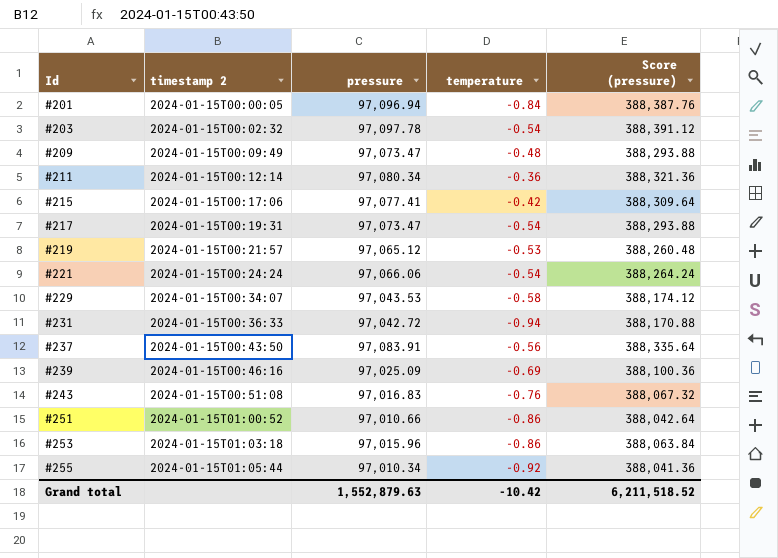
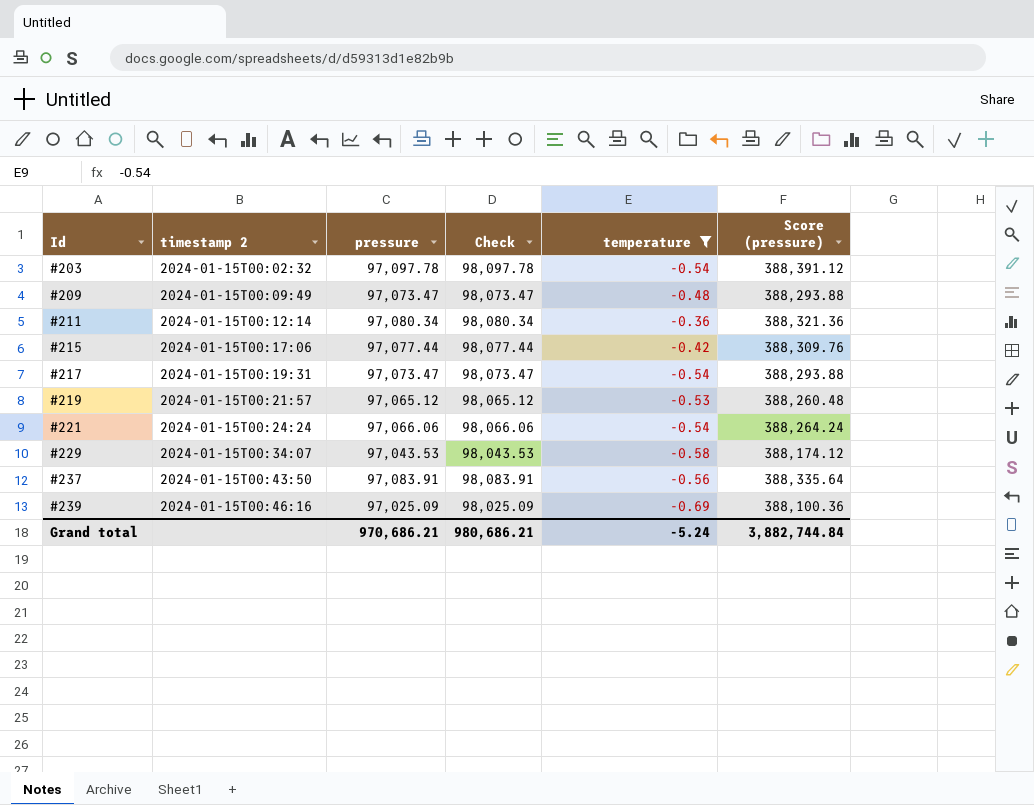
filter: none -> temperature >= -0.69
column Check | formula: none -> [pressure] + 1000
#215 | pressure: 97,077.41 -> 97,077.44
#215 | Score (pressure): 388,309.64 -> 388,309.76
Grand total | pressure: 1,552,879.63 -> 970,686.21
Grand total | temperature: -10.42 -> -5.24
Grand total | Score (pressure): 6,211,518.52 -> 3,882,744.84

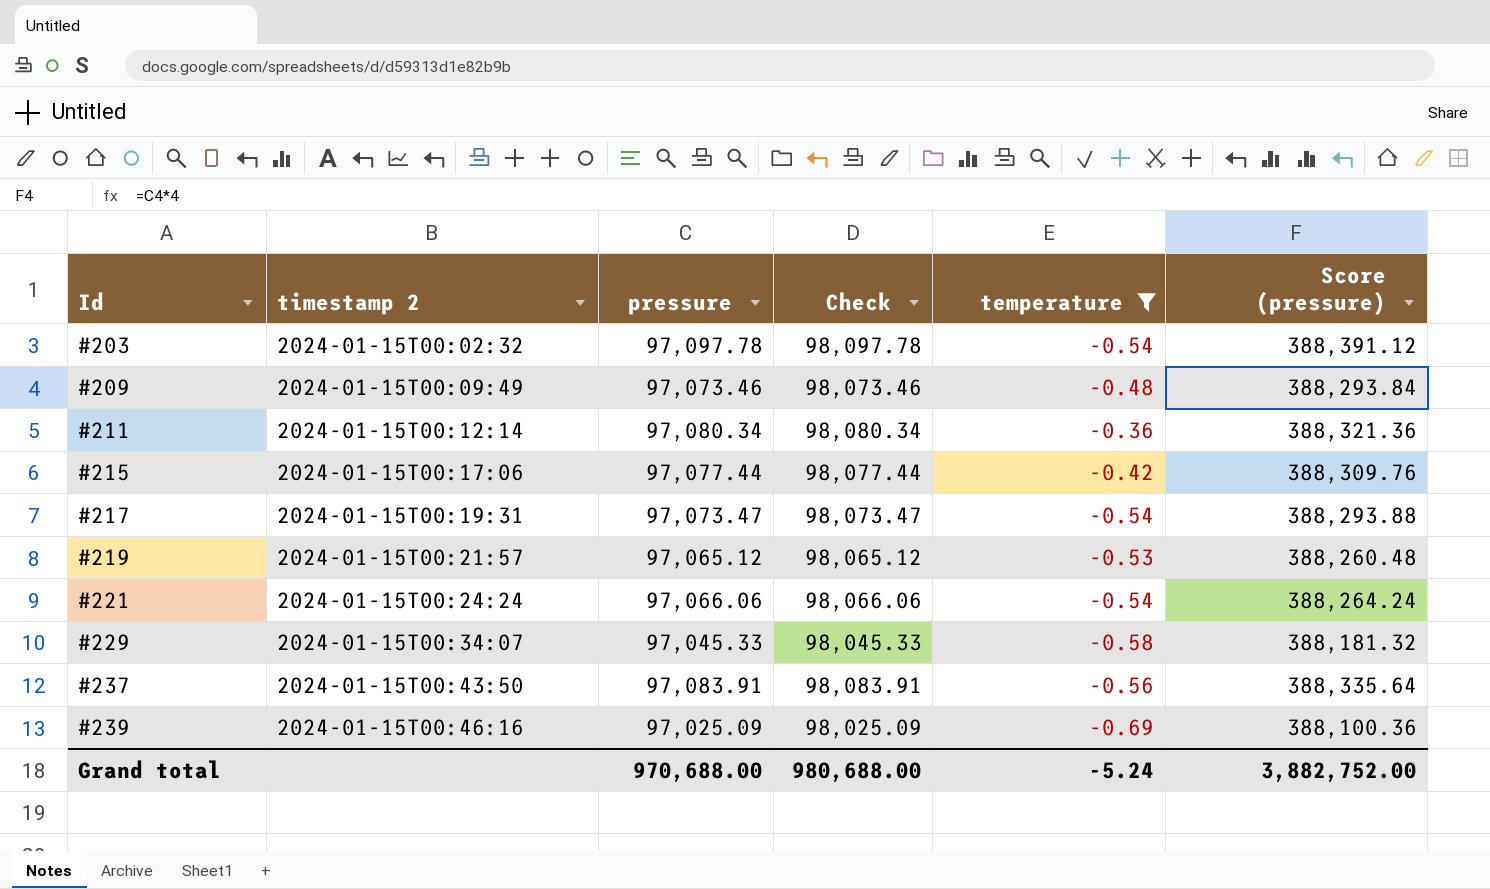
#209 | pressure: 97,073.47 -> 97,073.46
#209 | Check: 98,073.47 -> 98,073.46
#209 | Score (pressure): 388,293.88 -> 388,293.84
#229 | pressure: 97,043.53 -> 97,045.33
#229 | Check: 98,043.53 -> 98,045.33
#229 | Score (pressure): 388,174.12 -> 388,181.32
Grand total | pressure: 970,686.21 -> 970,688.00
Grand total | Check: 980,686.21 -> 980,688.00
Grand total | Score (pressure): 3,882,744.84 -> 3,882,752.00

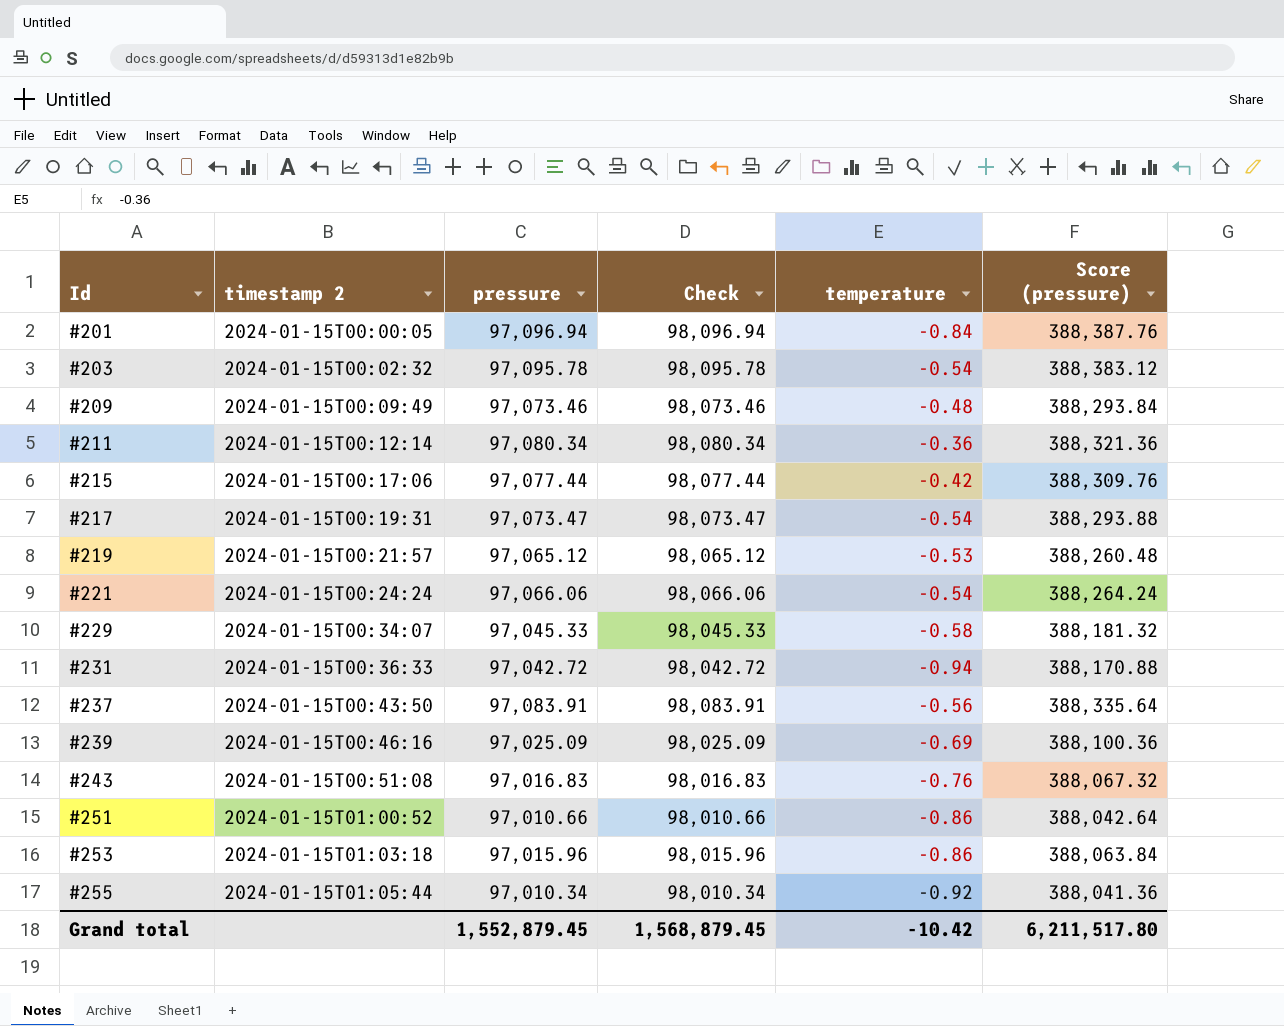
filter: temperature >= -0.69 -> none
#203 | pressure: 97,097.78 -> 97,095.78
#203 | Check: 98,097.78 -> 98,095.78
#203 | Score (pressure): 388,391.12 -> 388,383.12
Grand total | pressure: 970,688.00 -> 1,552,879.45
Grand total | Check: 980,688.00 -> 1,568,879.45
Grand total | temperature: -5.24 -> -10.42
Grand total | Score (pressure): 3,882,752.00 -> 6,211,517.80

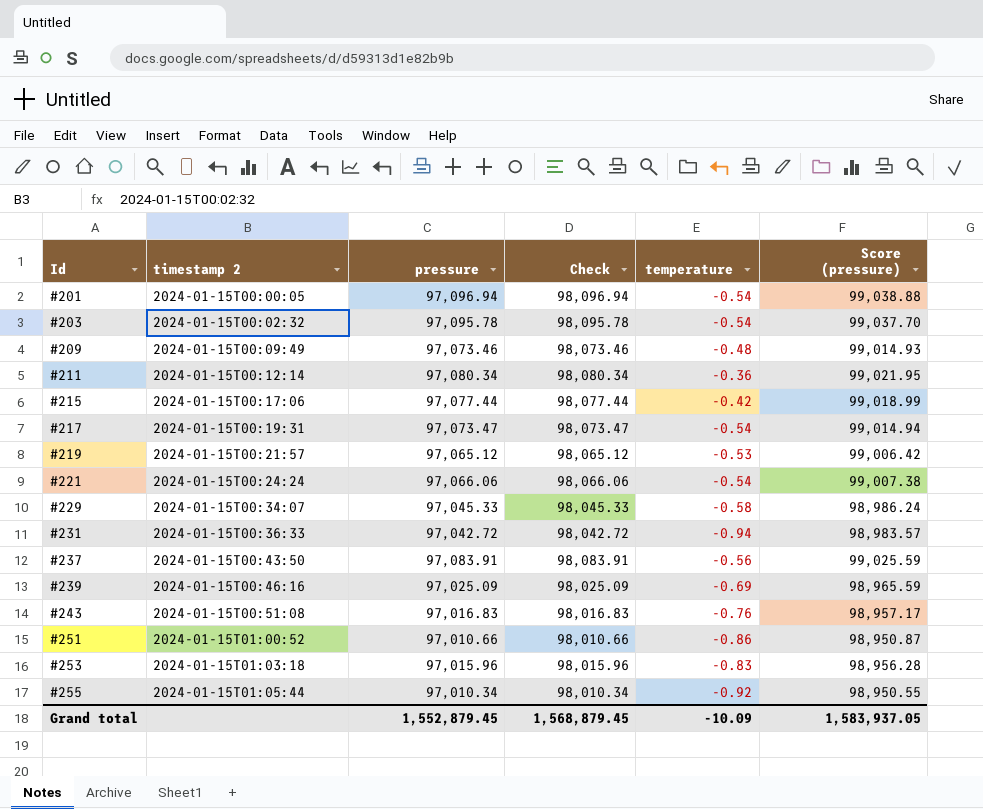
column Score (pressure) | formula: [pressure] * 4 -> [pressure] * 1.02
#201 | temperature: -0.84 -> -0.54
#253 | temperature: -0.86 -> -0.83
Grand total | temperature: -10.42 -> -10.09
Grand total | Score (pressure): 6,211,517.80 -> 1,583,937.05

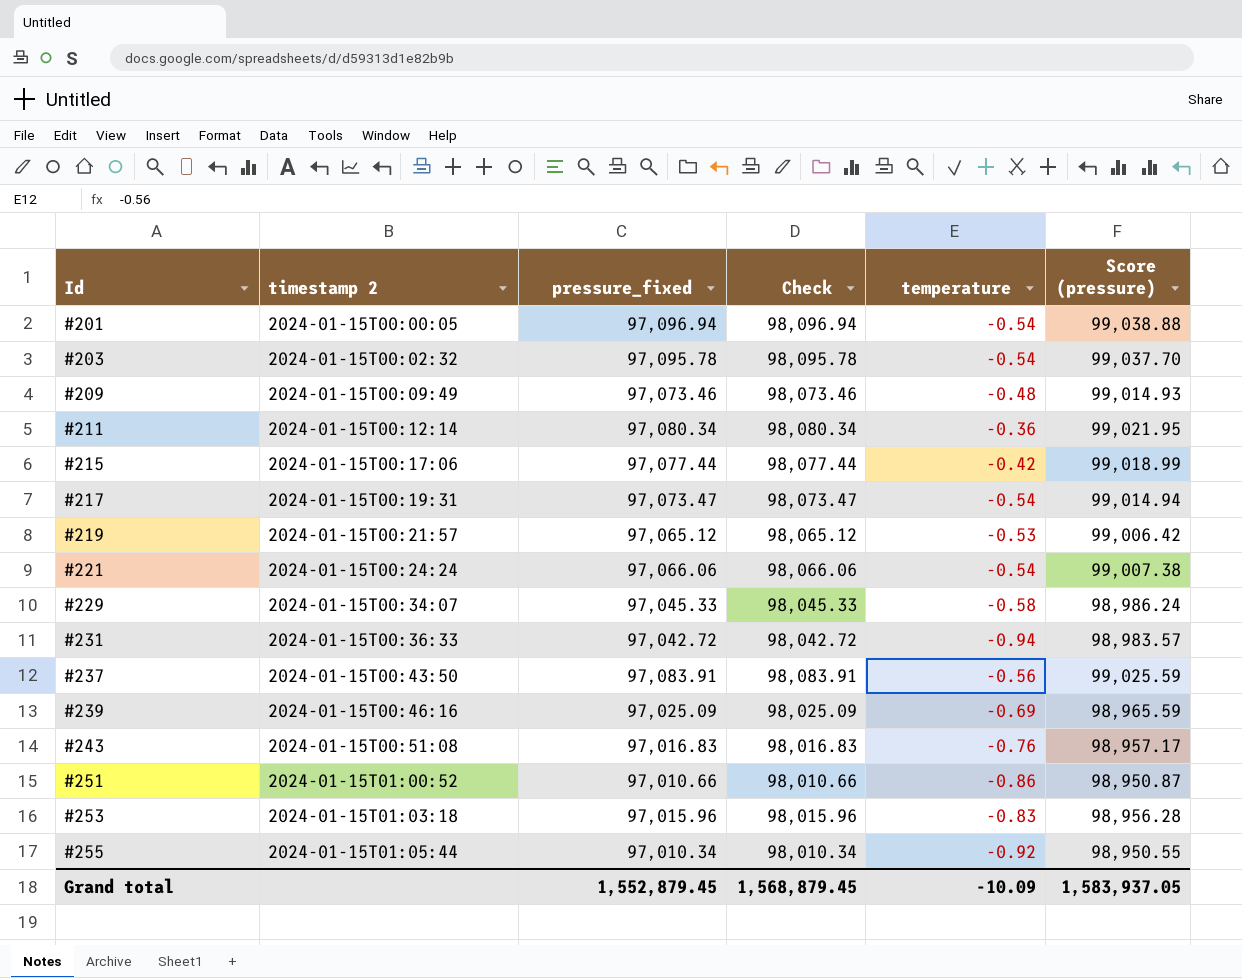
column name: pressure -> pressure_fixed

